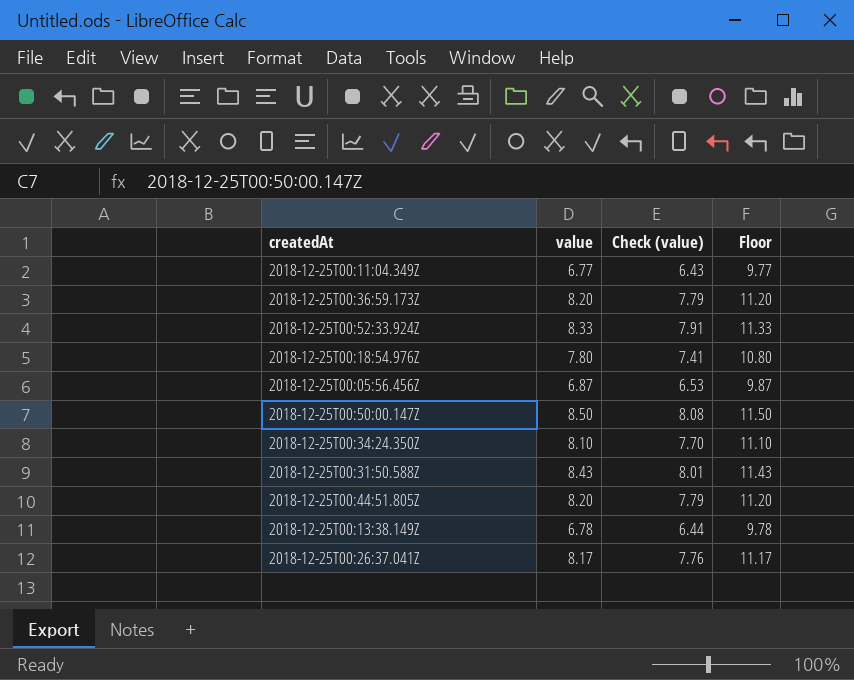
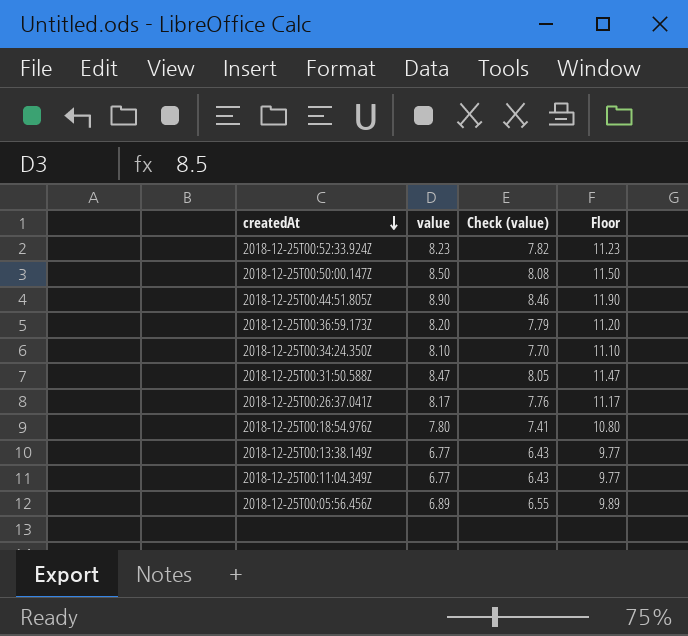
row order: none -> createdAt descending
2018-12-25T00:52:33.924Z | value: 8.33 -> 8.23
2018-12-25T00:52:33.924Z | Check (value): 7.91 -> 7.82
2018-12-25T00:52:33.924Z | Floor: 11.33 -> 11.23
2018-12-25T00:44:51.805Z | value: 8.20 -> 8.90
2018-12-25T00:44:51.805Z | Check (value): 7.79 -> 8.46
2018-12-25T00:44:51.805Z | Floor: 11.20 -> 11.90
2018-12-25T00:31:50.588Z | value: 8.43 -> 8.47
2018-12-25T00:31:50.588Z | Check (value): 8.01 -> 8.05
2018-12-25T00:31:50.588Z | Floor: 11.43 -> 11.47
2018-12-25T00:13:38.149Z | value: 6.78 -> 6.77
2018-12-25T00:13:38.149Z | Check (value): 6.44 -> 6.43
2018-12-25T00:13:38.149Z | Floor: 9.78 -> 9.77
2018-12-25T00:05:56.456Z | value: 6.87 -> 6.89
2018-12-25T00:05:56.456Z | Check (value): 6.53 -> 6.55
2018-12-25T00:05:56.456Z | Floor: 9.87 -> 9.89

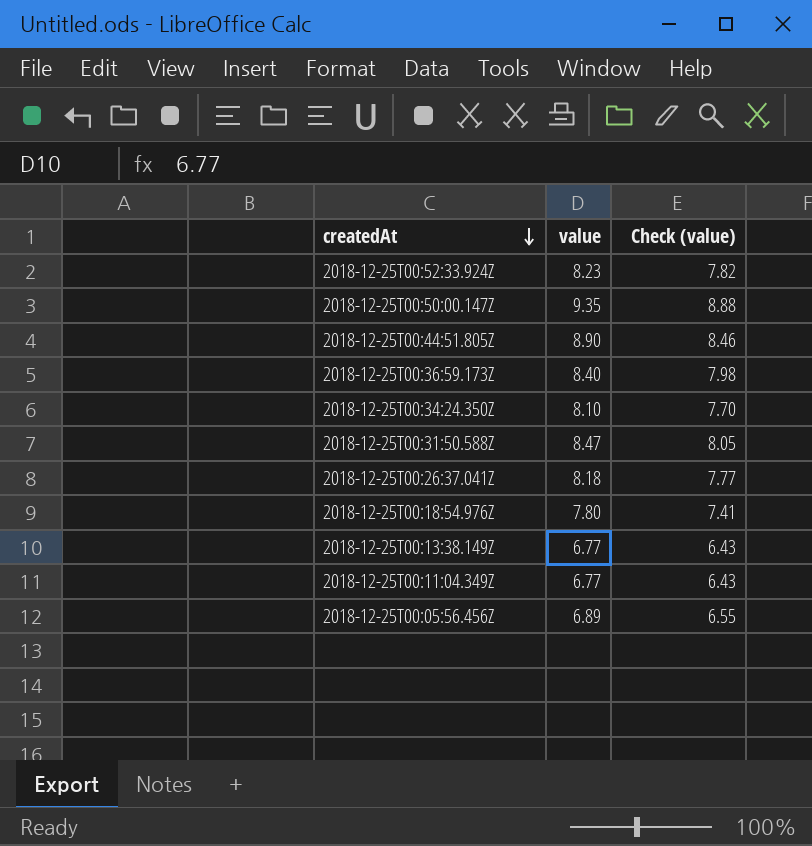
column Floor | formula: [value] + 3 -> none
2018-12-25T00:50:00.147Z | value: 8.50 -> 9.35
2018-12-25T00:50:00.147Z | Check (value): 8.08 -> 8.88
2018-12-25T00:36:59.173Z | value: 8.20 -> 8.40
2018-12-25T00:36:59.173Z | Check (value): 7.79 -> 7.98
2018-12-25T00:26:37.041Z | value: 8.17 -> 8.18
2018-12-25T00:26:37.041Z | Check (value): 7.76 -> 7.77

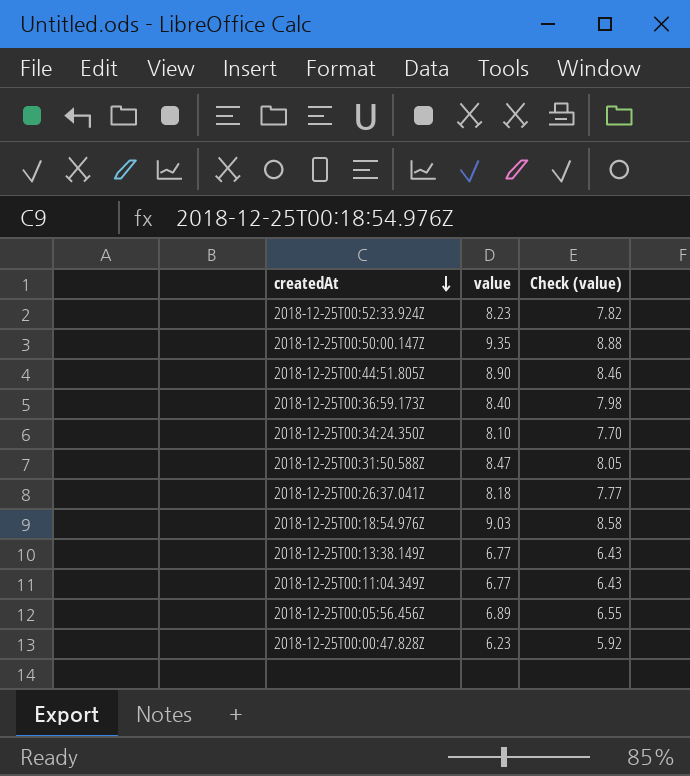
2018-12-25T00:18:54.976Z | value: 7.80 -> 9.03
2018-12-25T00:18:54.976Z | Check (value): 7.41 -> 8.58
row 2018-12-25T00:00:47.828Z: none -> 6.23 | 5.92

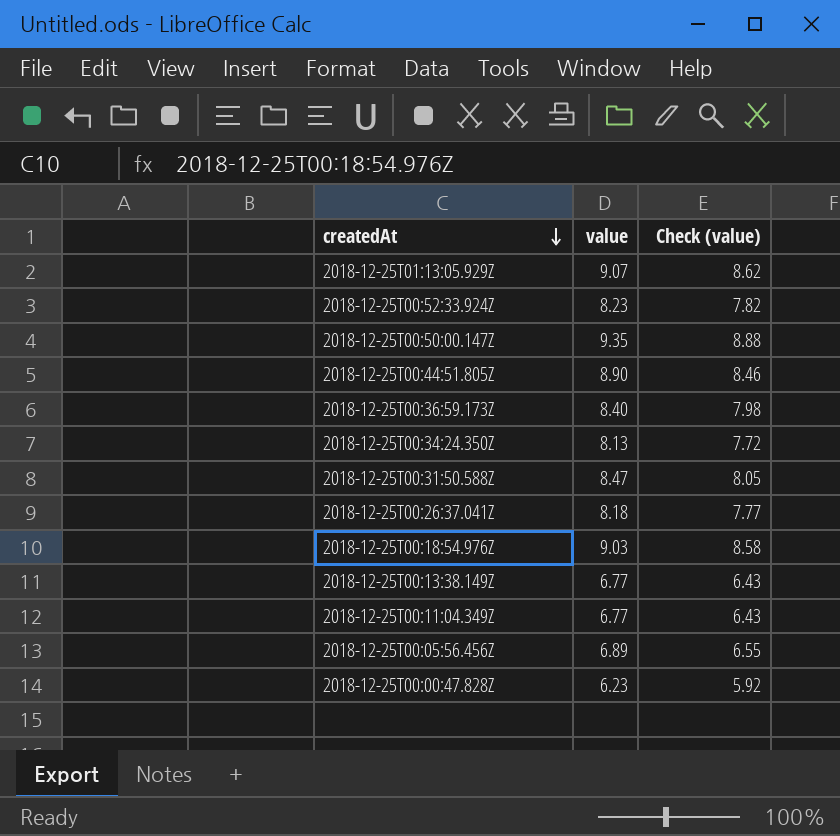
row 2018-12-25T01:13:05.929Z: none -> 9.07 | 8.62
2018-12-25T00:34:24.350Z | value: 8.10 -> 8.13
2018-12-25T00:34:24.350Z | Check (value): 7.70 -> 7.72

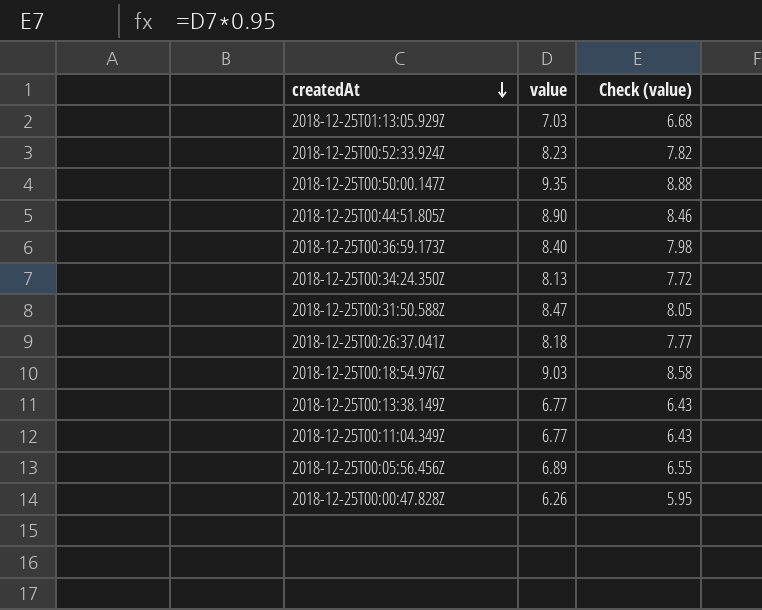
2018-12-25T01:13:05.929Z | value: 9.07 -> 7.03
2018-12-25T01:13:05.929Z | Check (value): 8.62 -> 6.68
2018-12-25T00:00:47.828Z | value: 6.23 -> 6.26
2018-12-25T00:00:47.828Z | Check (value): 5.92 -> 5.95

